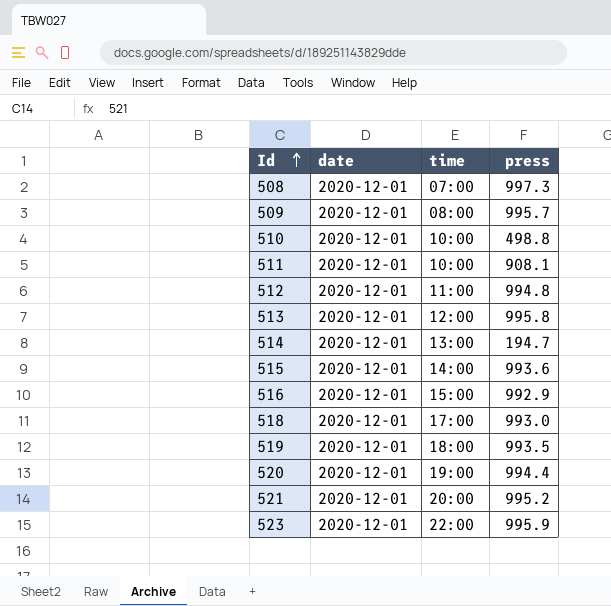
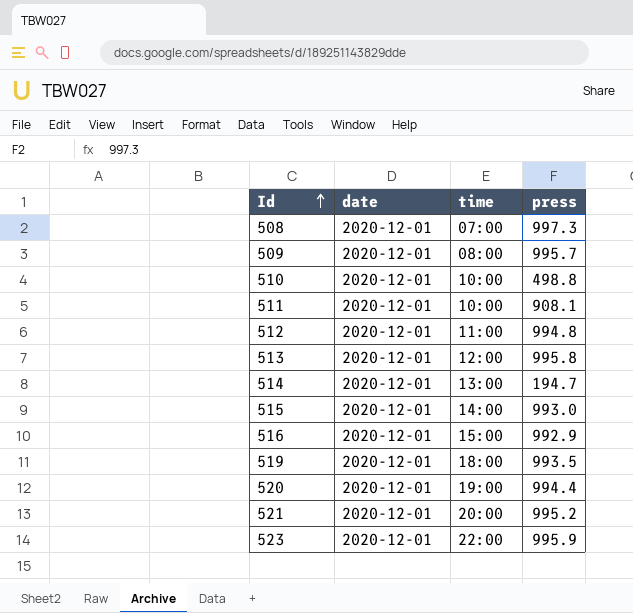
row 518: 2020-12-01 | 17:00 | 993.0 -> none
515 | press: 993.6 -> 993.0

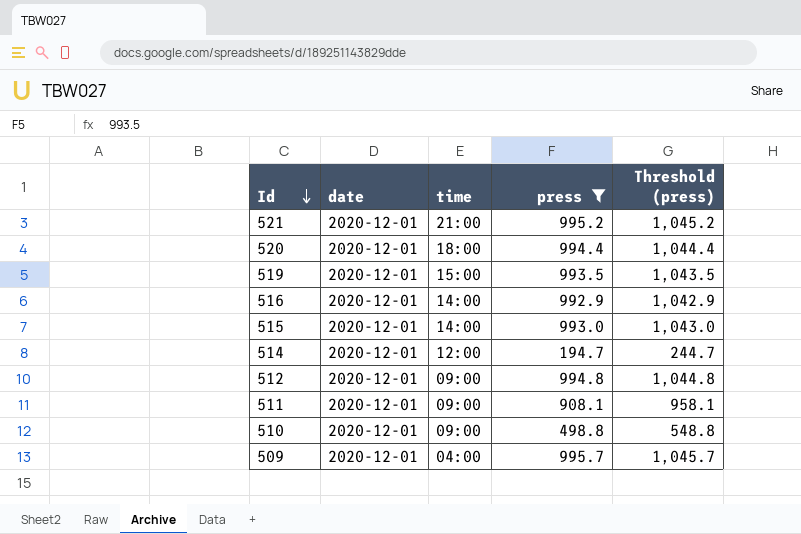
filter: none -> press <= 995.7
row order: Id ascending -> Id descending
column Threshold (press) | formula: none -> [press] + 50
521 | time: 20:00 -> 21:00
520 | time: 19:00 -> 18:00
519 | time: 18:00 -> 15:00
516 | time: 15:00 -> 14:00
514 | time: 13:00 -> 12:00
512 | time: 11:00 -> 09:00
511 | time: 10:00 -> 09:00
510 | time: 10:00 -> 09:00
509 | time: 08:00 -> 04:00

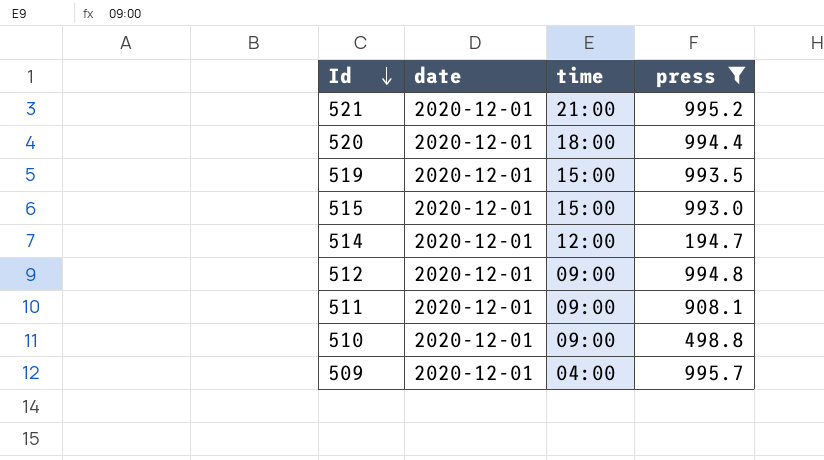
column Threshold (press) | formula: [press] + 50 -> none
row 516: 2020-12-01 | 14:00 | 992.9 | 1,042.9 -> none
515 | time: 14:00 -> 15:00

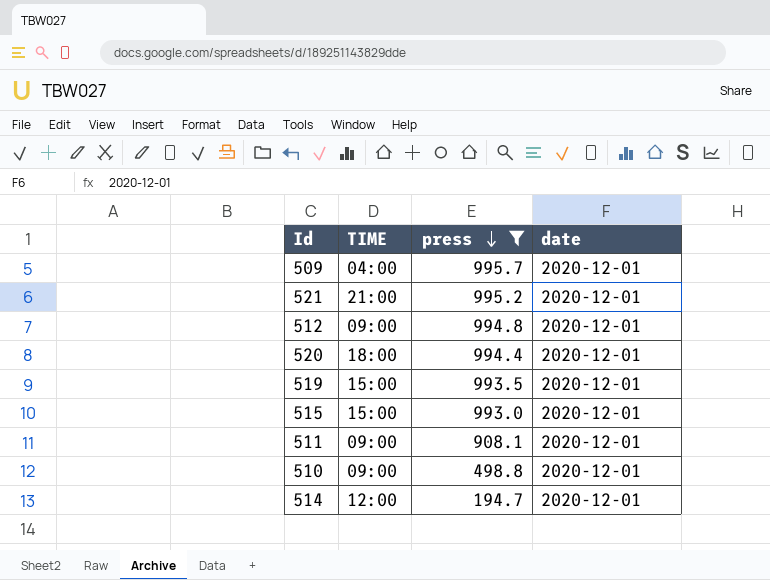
row order: Id descending -> press descending
column name: time -> TIME
column date | position: 2 -> 4

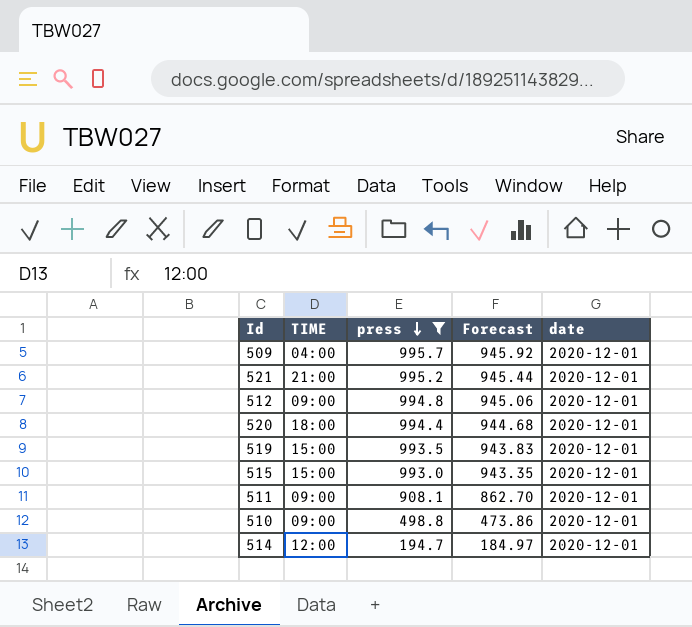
column Forecast | formula: none -> [press] * 0.95

